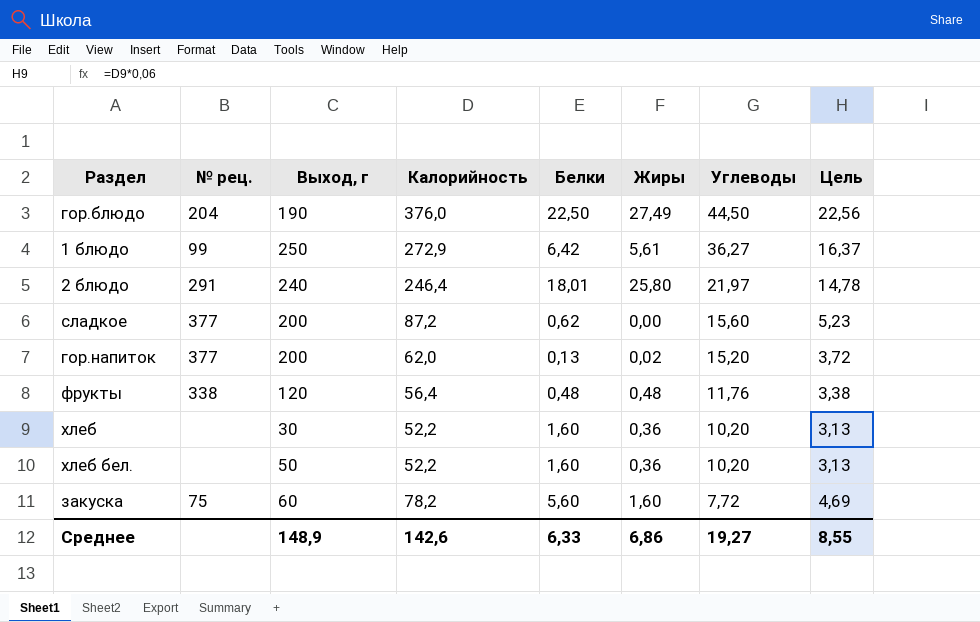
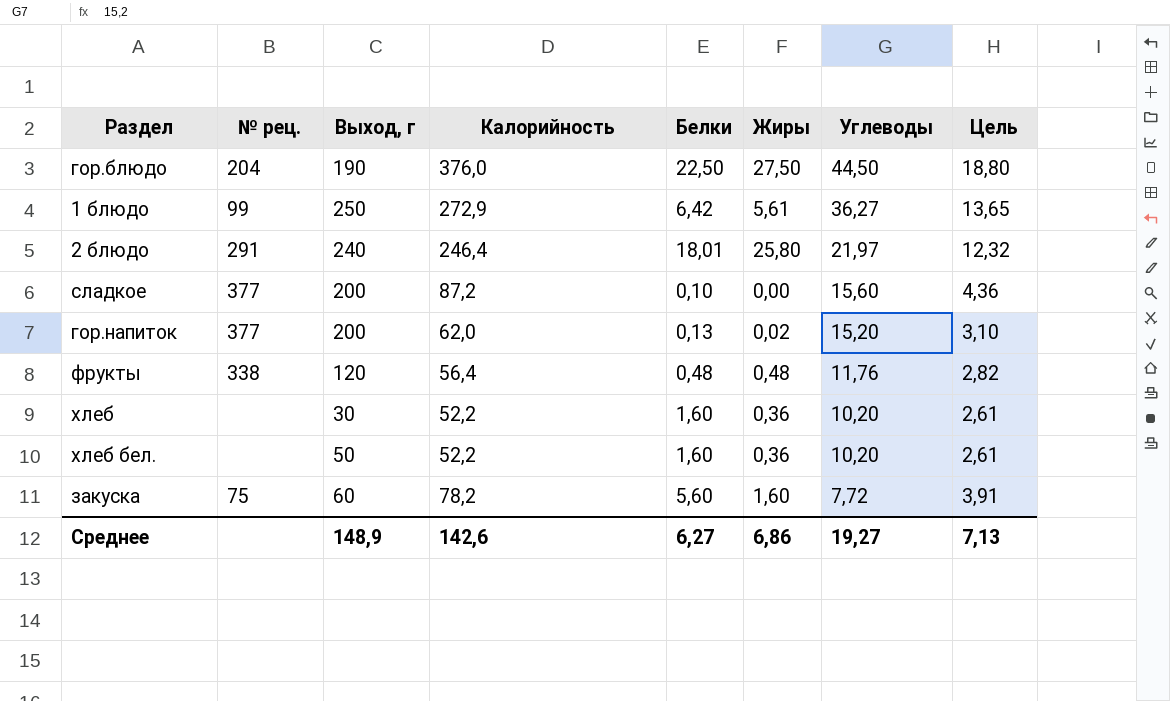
column Цель | formula: [Калорийность] * 0,06 -> [Калорийность] * 0,05
гор.блюдо | Жиры: 27,49 -> 27,50
сладкое | Белки: 0,62 -> 0,10
Среднее | Белки: 6,33 -> 6,27
Среднее | Цель: 8,55 -> 7,13

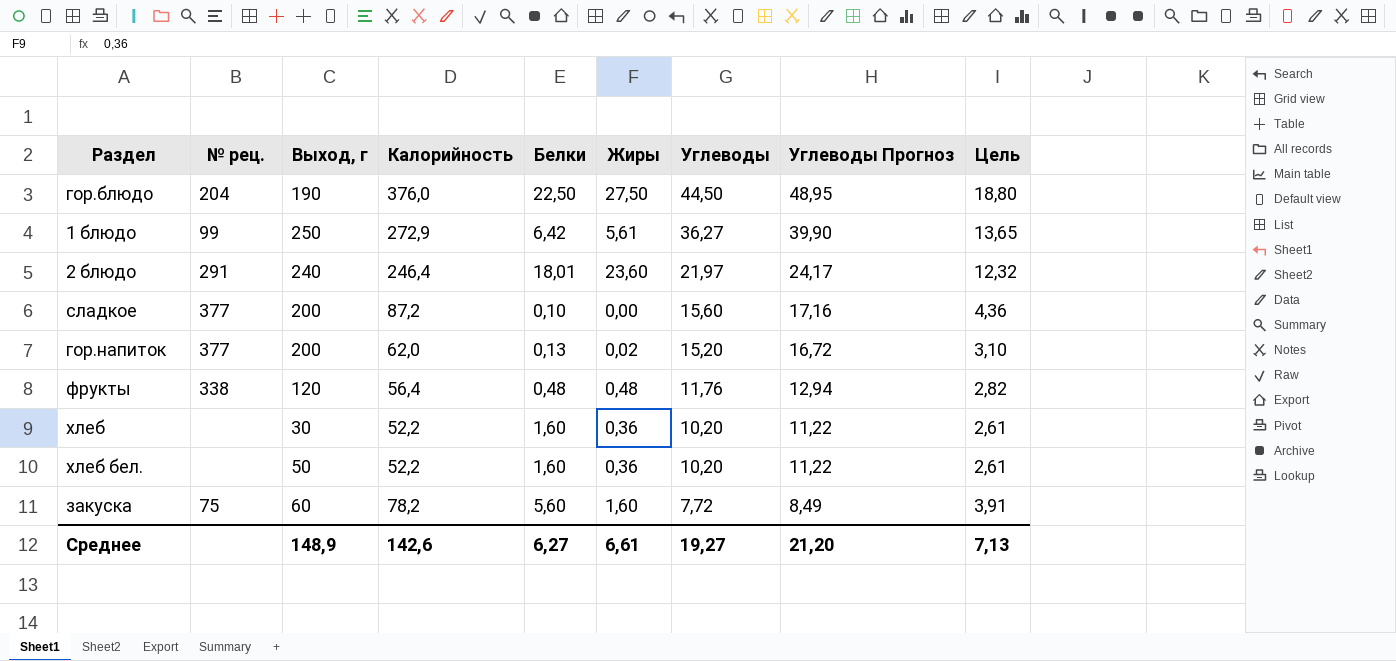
column Углеводы Прогноз | formula: none -> [Углеводы] * 1,1
2 блюдо | Жиры: 25,80 -> 23,60
Среднее | Жиры: 6,86 -> 6,61

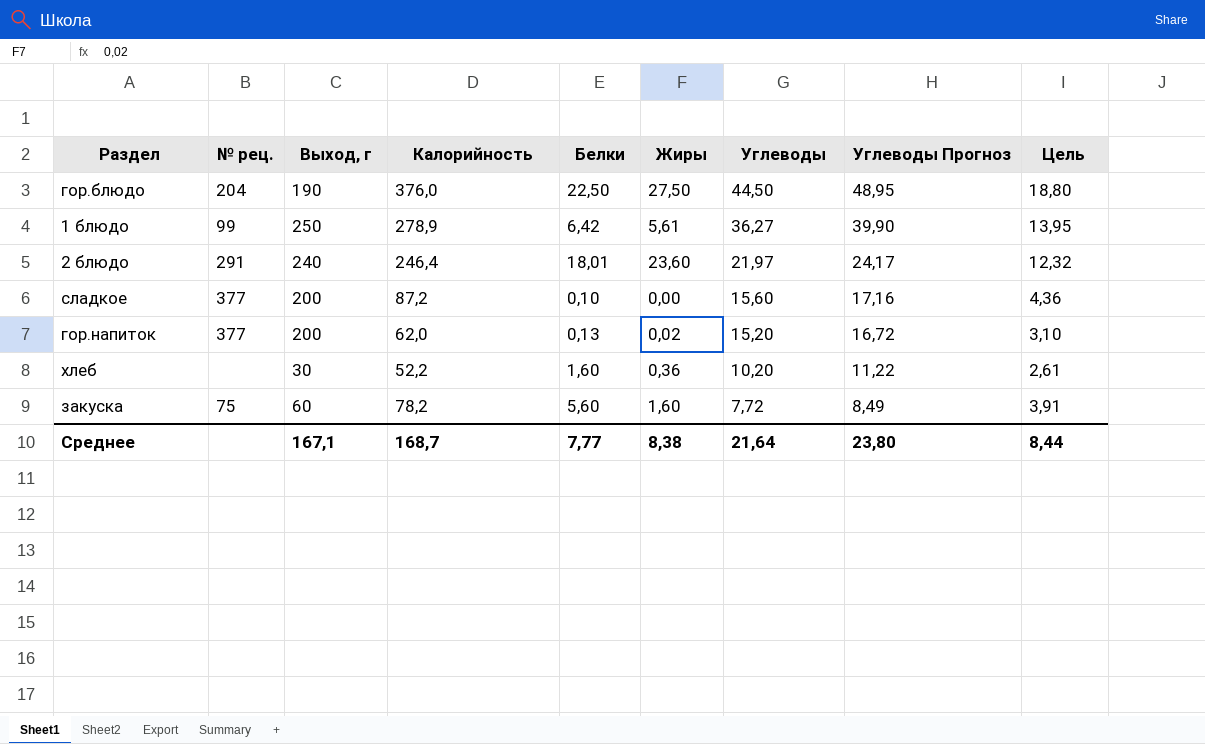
row фрукты: 338 | 120 | 56,4 | 0,48 | 0,48 | 11,76 | 12,94 | 2,82 -> none
row хлеб бел.: none | 50 | 52,2 | 1,60 | 0,36 | 10,20 | 11,22 | 2,61 -> none
1 блюдо | Калорийность: 272,9 -> 278,9
1 блюдо | Цель: 13,65 -> 13,95
Среднее | Выход, г: 148,9 -> 167,1
Среднее | Калорийность: 142,6 -> 168,7
Среднее | Белки: 6,27 -> 7,77
Среднее | Жиры: 6,61 -> 8,38
Среднее | Углеводы: 19,27 -> 21,64
Среднее | Углеводы Прогноз: 21,20 -> 23,80
Среднее | Цель: 7,13 -> 8,44

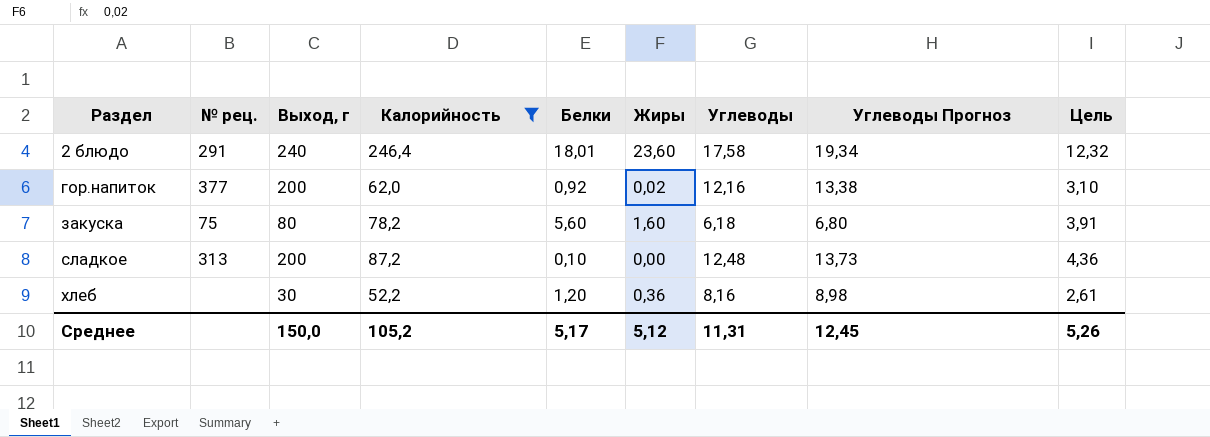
filter: none -> Калорийность <= 246,4
row order: Углеводы descending -> Раздел ascending
2 блюдо | Углеводы: 21,97 -> 17,58
2 блюдо | Углеводы Прогноз: 24,17 -> 19,34
гор.напиток | Белки: 0,13 -> 0,92
гор.напиток | Углеводы: 15,20 -> 12,16
гор.напиток | Углеводы Прогноз: 16,72 -> 13,38
закуска | Выход, г: 60 -> 80
закуска | Углеводы: 7,72 -> 6,18
закуска | Углеводы Прогноз: 8,49 -> 6,80
сладкое | № рец.: 377 -> 313
сладкое | Углеводы: 15,60 -> 12,48
сладкое | Углеводы Прогноз: 17,16 -> 13,73
хлеб | Белки: 1,60 -> 1,20
хлеб | Углеводы: 10,20 -> 8,16
хлеб | Углеводы Прогноз: 11,22 -> 8,98
Среднее | Выход, г: 167,1 -> 150,0
Среднее | Калорийность: 168,7 -> 105,2
Среднее | Белки: 7,77 -> 5,17
Среднее | Жиры: 8,38 -> 5,12
Среднее | Углеводы: 21,64 -> 11,31
Среднее | Углеводы Прогноз: 23,80 -> 12,45
Среднее | Цель: 8,44 -> 5,26

